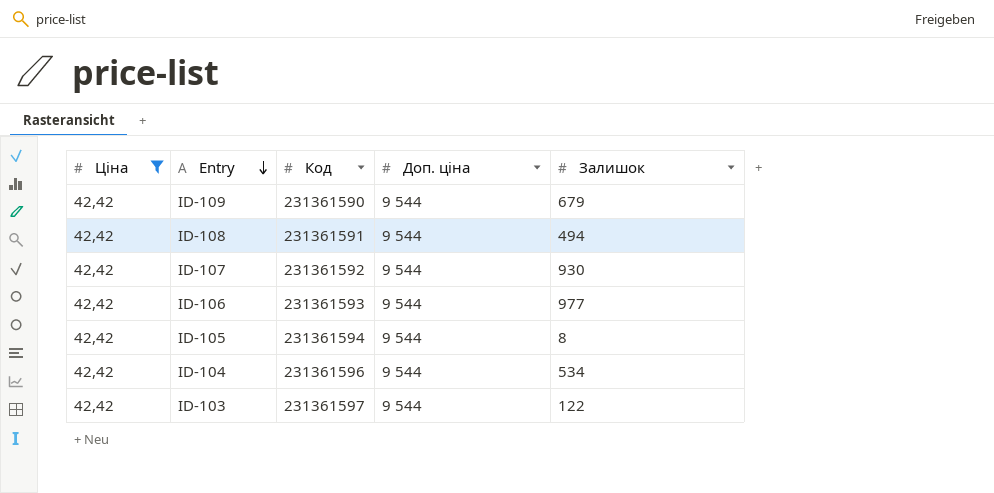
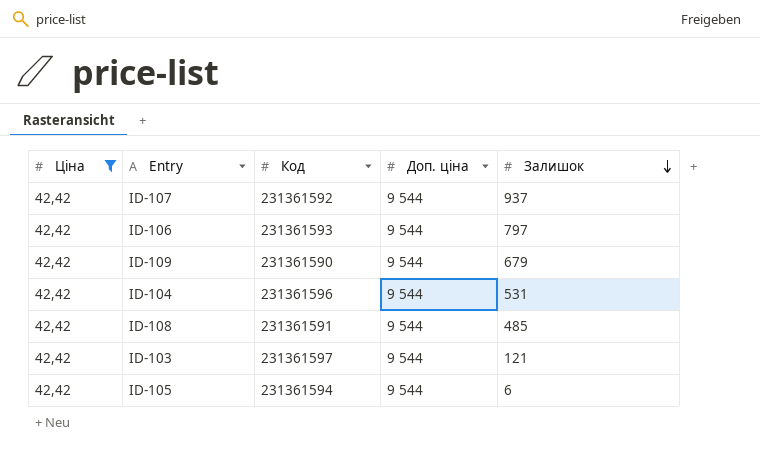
row order: Entry descending -> Залишок descending
ID-107 | Залишок: 930 -> 937
ID-106 | Залишок: 977 -> 797
ID-104 | Залишок: 534 -> 531
ID-108 | Залишок: 494 -> 485
ID-103 | Залишок: 122 -> 121
ID-105 | Залишок: 8 -> 6

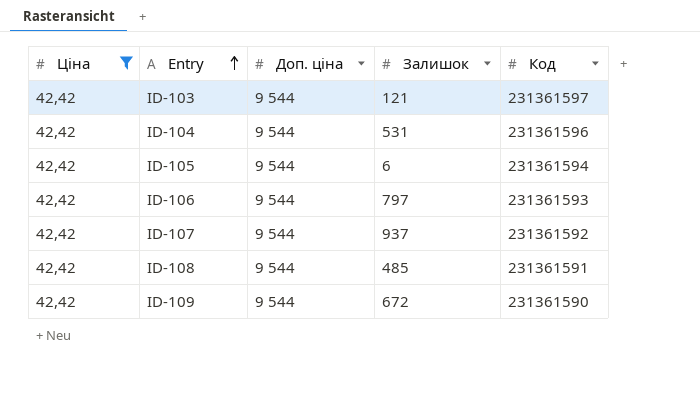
row order: Залишок descending -> Entry ascending
column Код | position: 3 -> 5
ID-109 | Залишок: 679 -> 672

